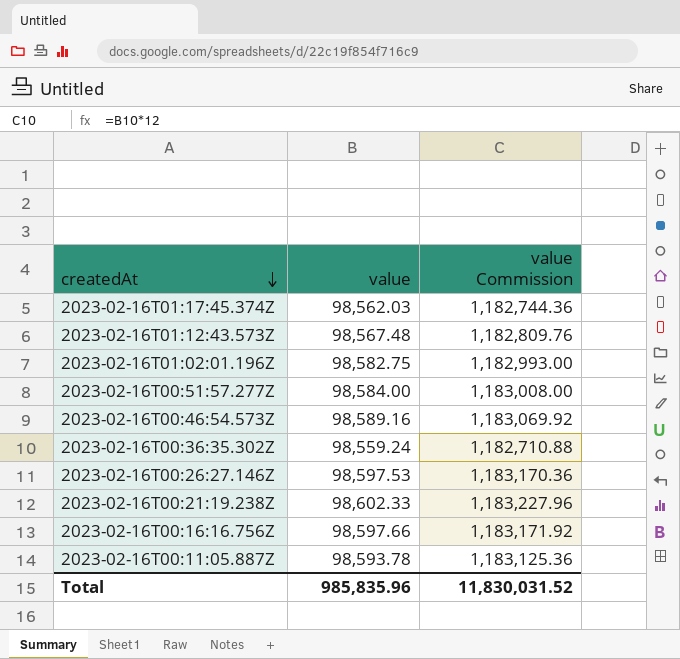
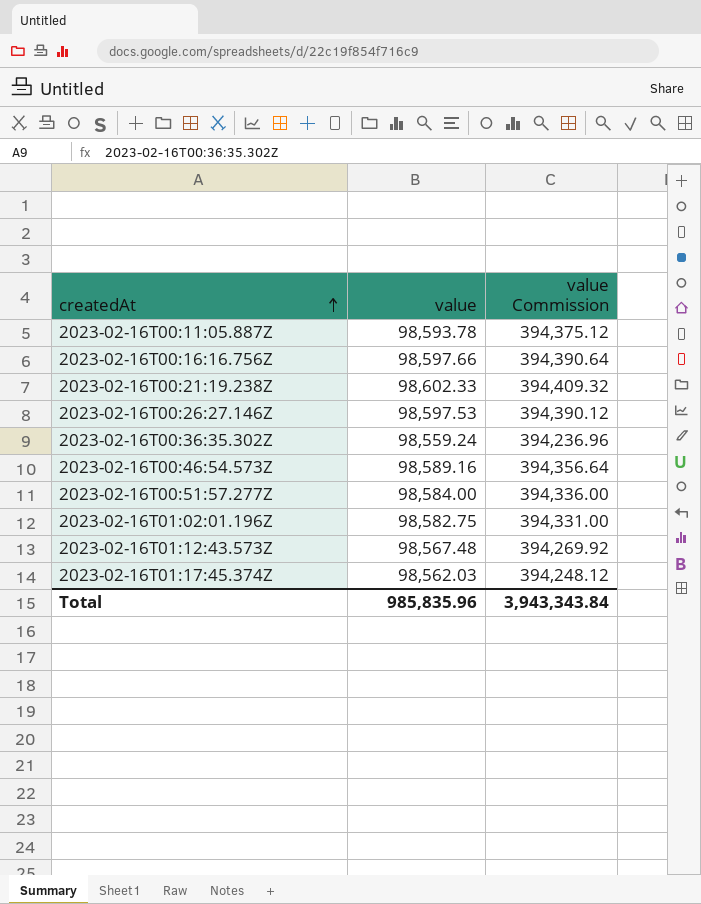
row order: createdAt descending -> createdAt ascending
column value Commission | formula: [value] * 12 -> [value] * 4
Total | value Commission: 11,830,031.52 -> 3,943,343.84

